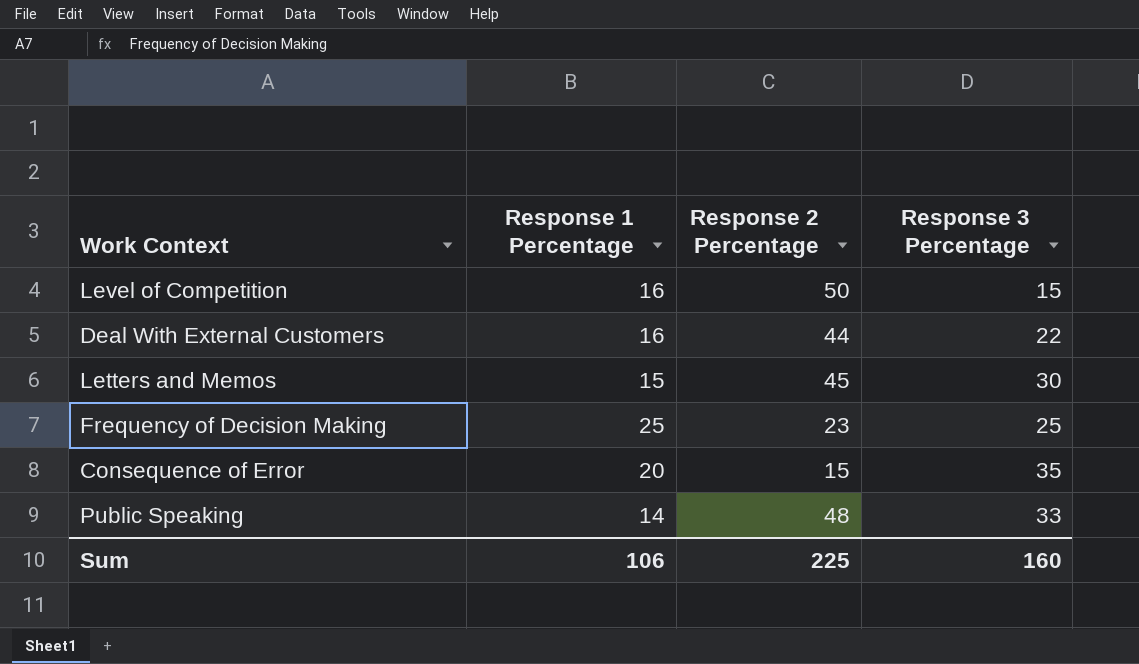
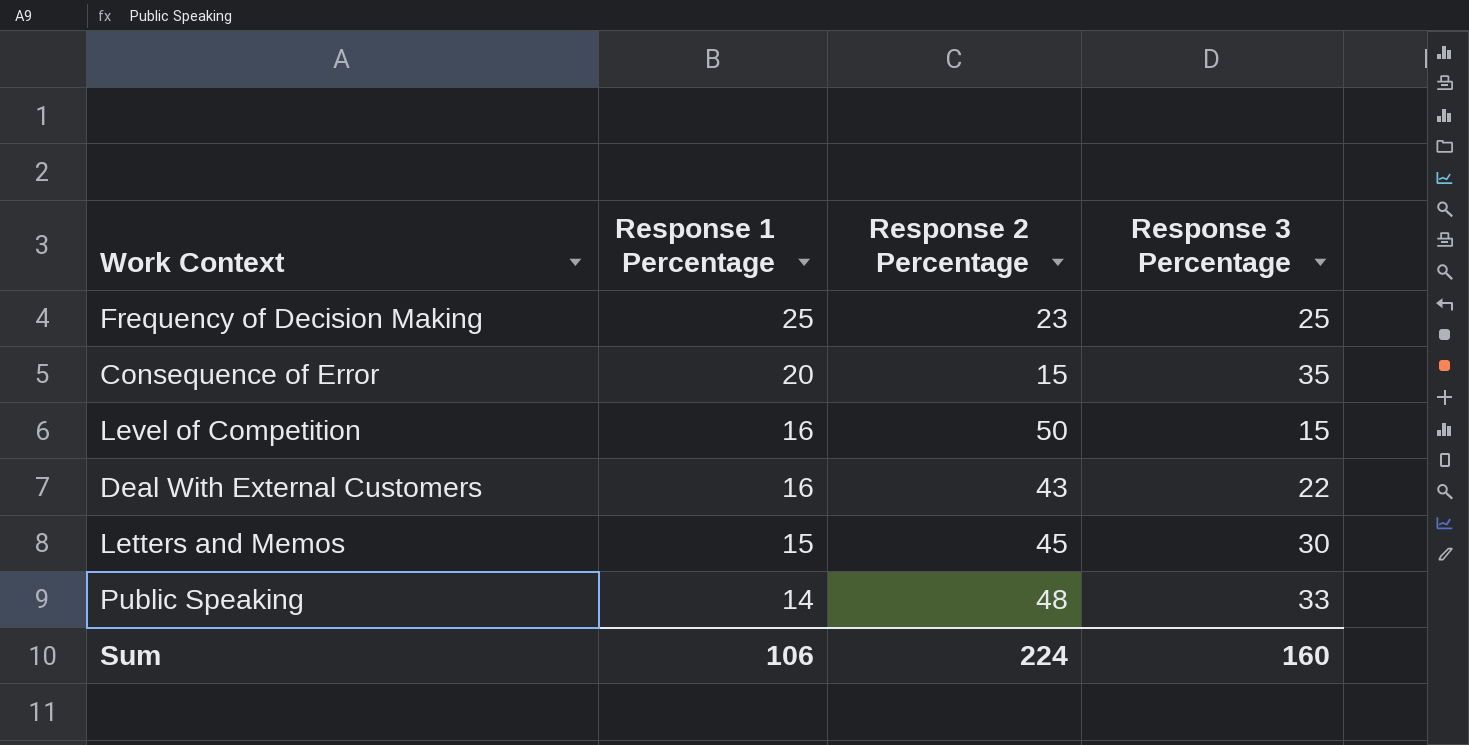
row order: none -> Response 1 Percentage descending
Deal With External Customers | Response 2 Percentage: 44 -> 43
Sum | Response 2 Percentage: 225 -> 224

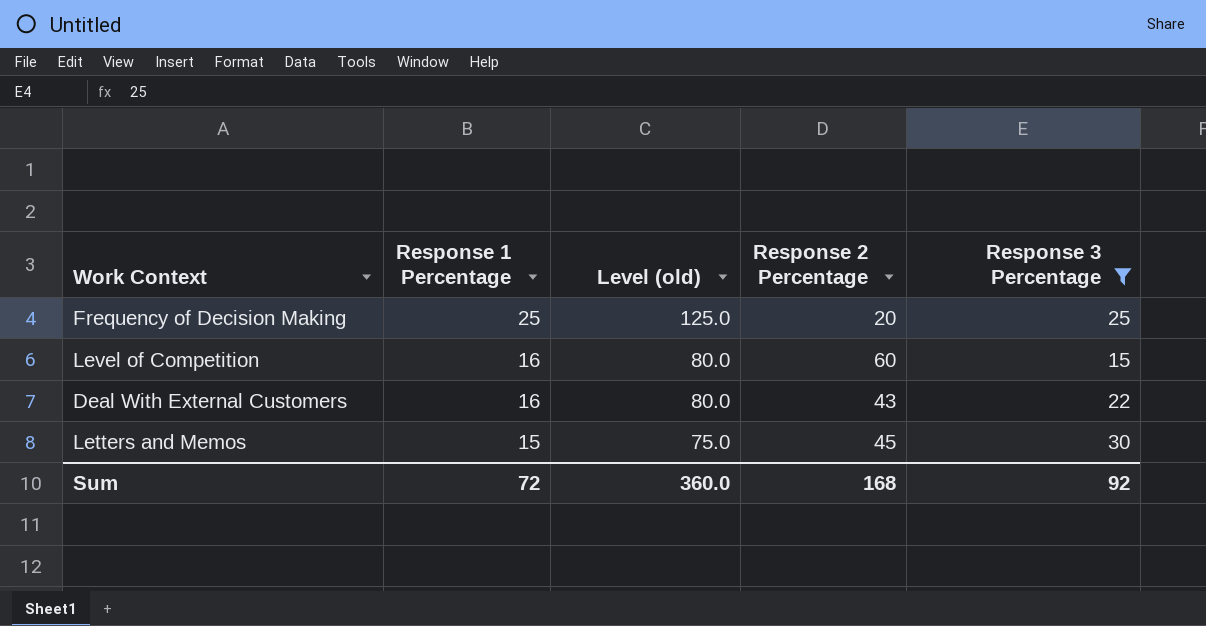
filter: none -> Response 3 Percentage <= 30
column Level (old) | formula: none -> [Response 1 Percentage] * 5
Frequency of Decision Making | Response 2 Percentage: 23 -> 20
Level of Competition | Response 2 Percentage: 50 -> 60
Sum | Response 1 Percentage: 106 -> 72
Sum | Response 2 Percentage: 224 -> 168
Sum | Response 3 Percentage: 160 -> 92

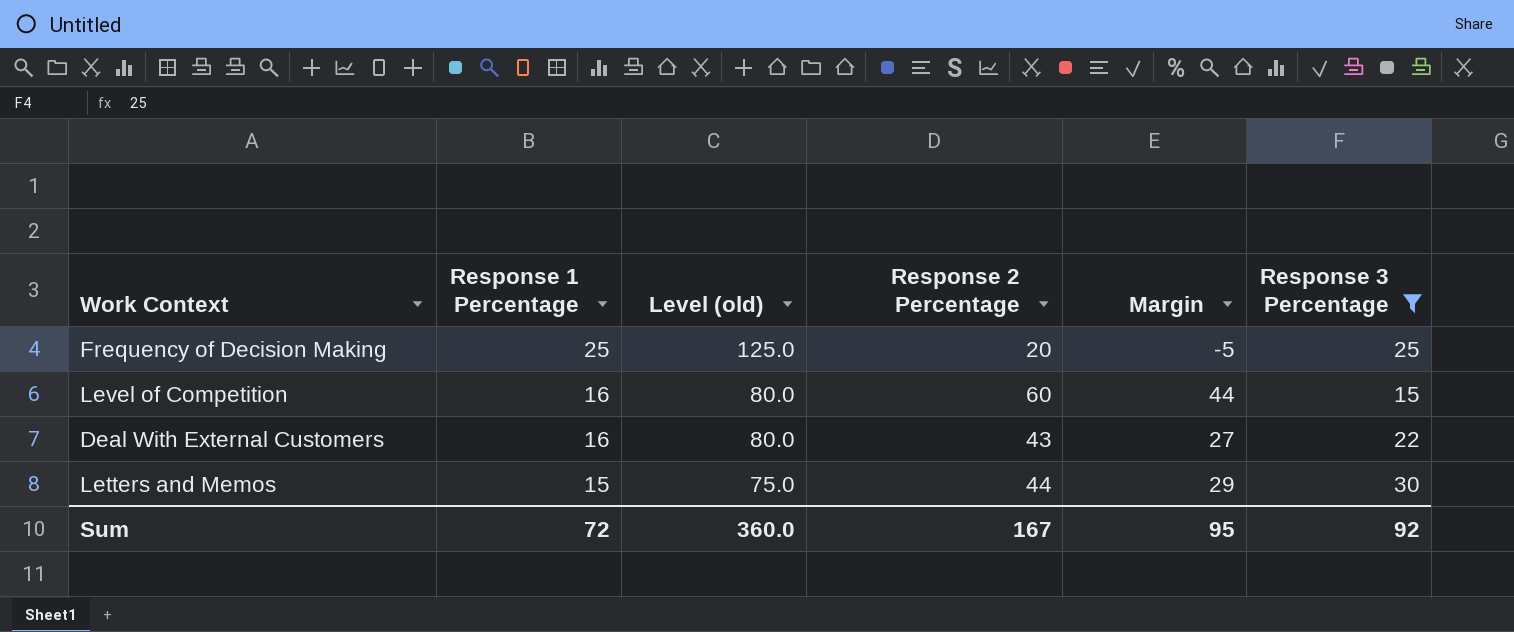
column Margin | formula: none -> [Response 2 Percentage] - [Response 1 Percentage]
Letters and Memos | Response 2 Percentage: 45 -> 44
Sum | Response 2 Percentage: 168 -> 167

